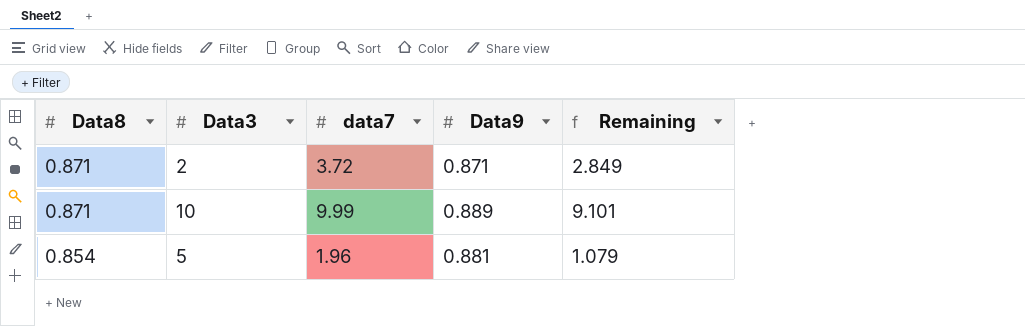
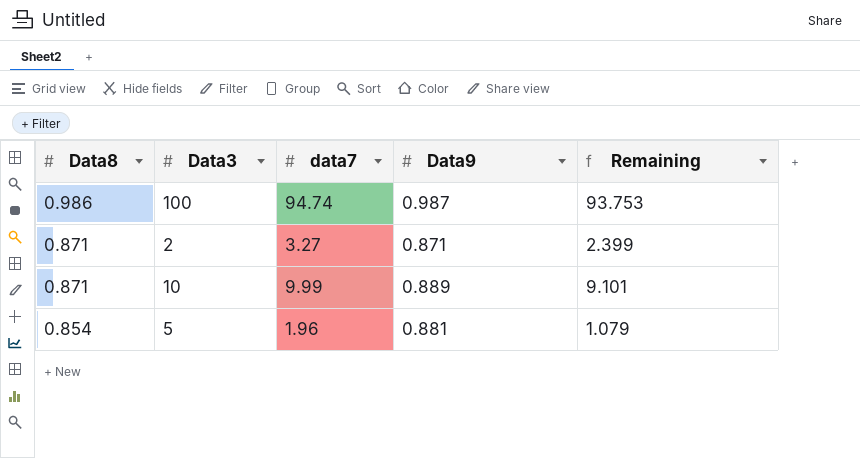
row 100: none -> 0.986 | 94.74 | 0.987 | 93.753
2 | data7: 3.72 -> 3.27
2 | Remaining: 2.849 -> 2.399

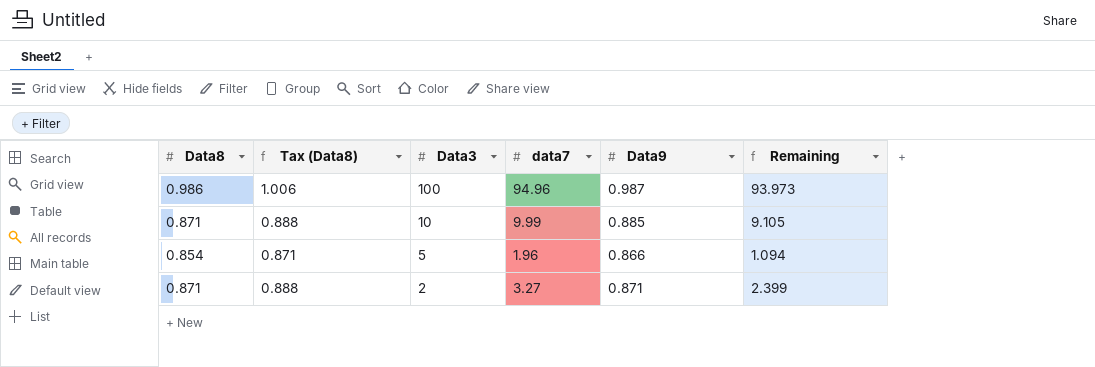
row order: Data8 descending -> Data3 descending
column Tax (Data8) | formula: none -> [Data8] * 1.02
100 | data7: 94.74 -> 94.96
100 | Remaining: 93.753 -> 93.973
10 | Data9: 0.889 -> 0.885
10 | Remaining: 9.101 -> 9.105
5 | Data9: 0.881 -> 0.866
5 | Remaining: 1.079 -> 1.094

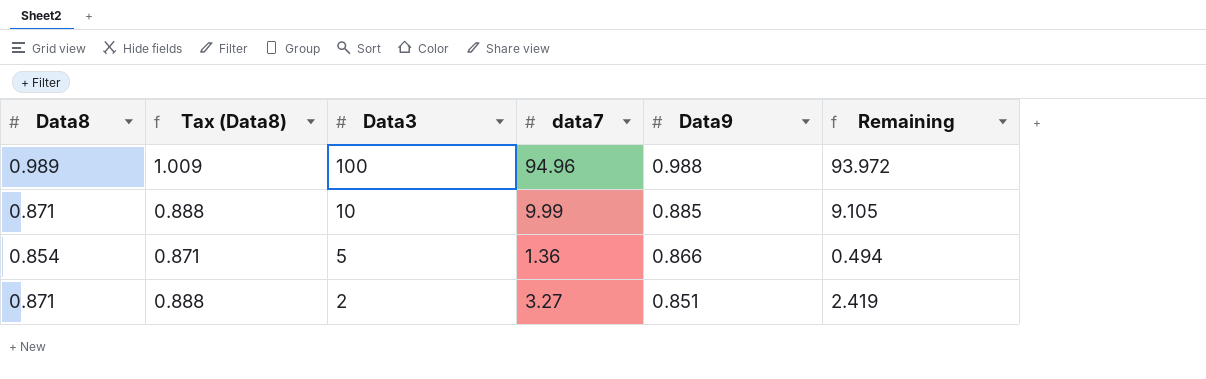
100 | Data8: 0.986 -> 0.989
100 | Tax (Data8): 1.006 -> 1.009
100 | Data9: 0.987 -> 0.988
100 | Remaining: 93.973 -> 93.972
5 | data7: 1.96 -> 1.36
5 | Remaining: 1.094 -> 0.494
2 | Data9: 0.871 -> 0.851
2 | Remaining: 2.399 -> 2.419

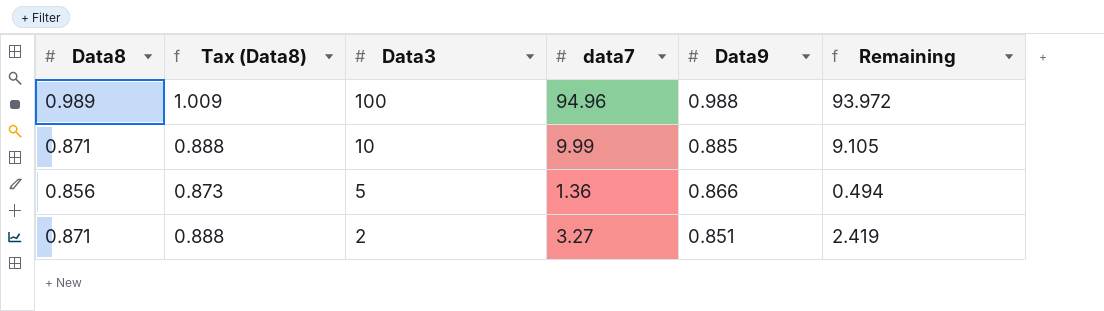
5 | Data8: 0.854 -> 0.856
5 | Tax (Data8): 0.871 -> 0.873

